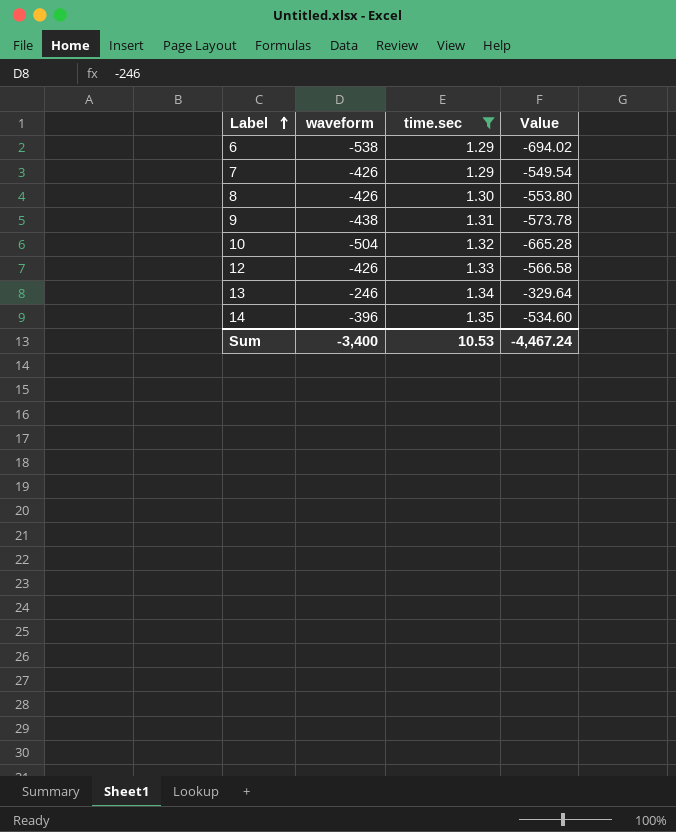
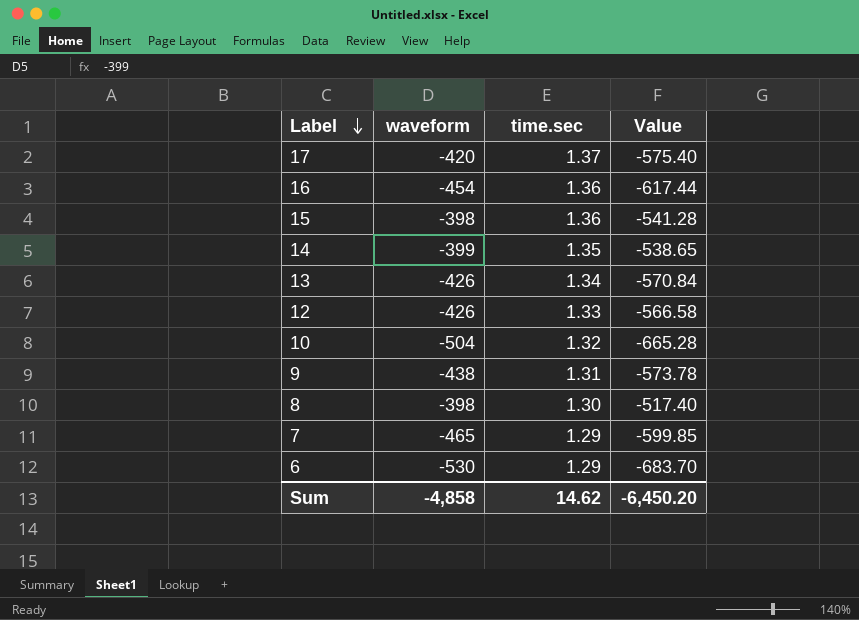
filter: time.sec <= 1.35 -> none
row order: Label ascending -> Label descending
14 | waveform: -396 -> -399
14 | Value: -534.60 -> -538.65
13 | waveform: -246 -> -426
13 | Value: -329.64 -> -570.84
8 | waveform: -426 -> -398
8 | Value: -553.80 -> -517.40
7 | waveform: -426 -> -465
7 | Value: -549.54 -> -599.85
6 | waveform: -538 -> -530
6 | Value: -694.02 -> -683.70
Sum | waveform: -3,400 -> -4,858
Sum | time.sec: 10.53 -> 14.62
Sum | Value: -4,467.24 -> -6,450.20

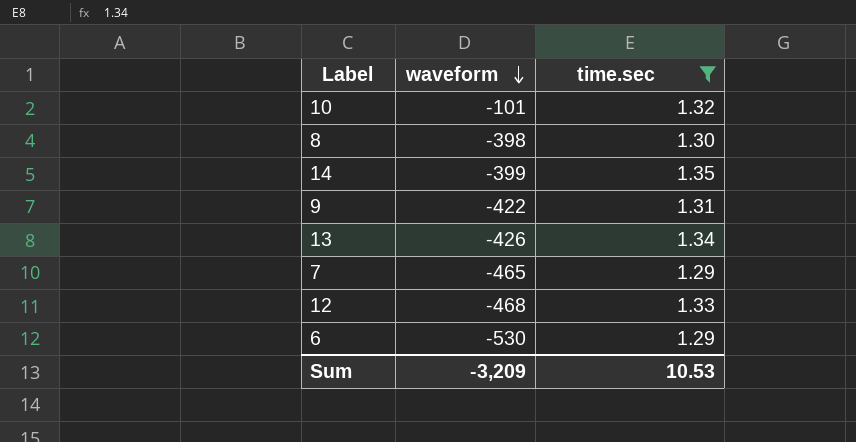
filter: none -> time.sec <= 1.35
row order: Label descending -> waveform descending
column Value | formula: [waveform] * [time.sec] -> none
10 | waveform: -504 -> -101
9 | waveform: -438 -> -422
12 | waveform: -426 -> -468
Sum | waveform: -4,858 -> -3,209
Sum | time.sec: 14.62 -> 10.53

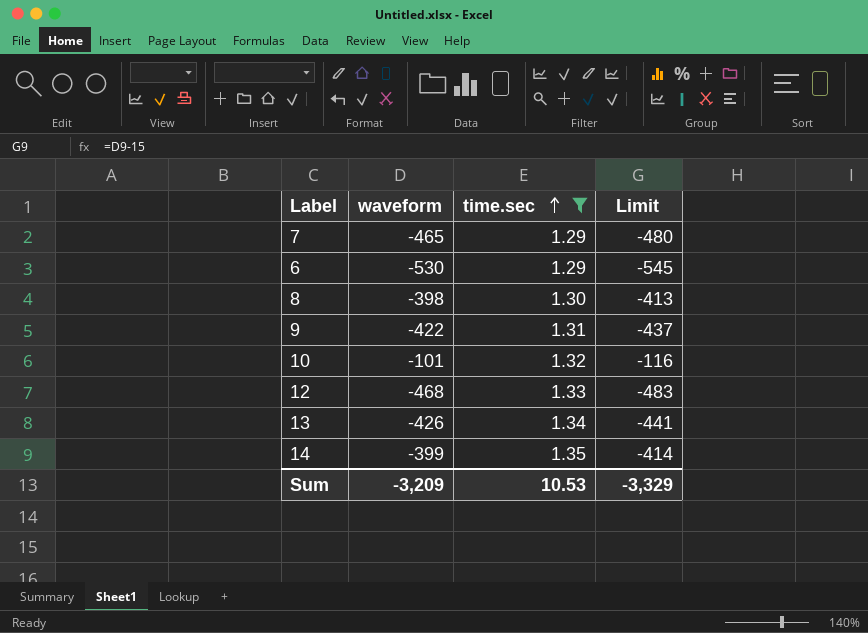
row order: waveform descending -> time.sec ascending
column Limit | formula: none -> [waveform] - 15

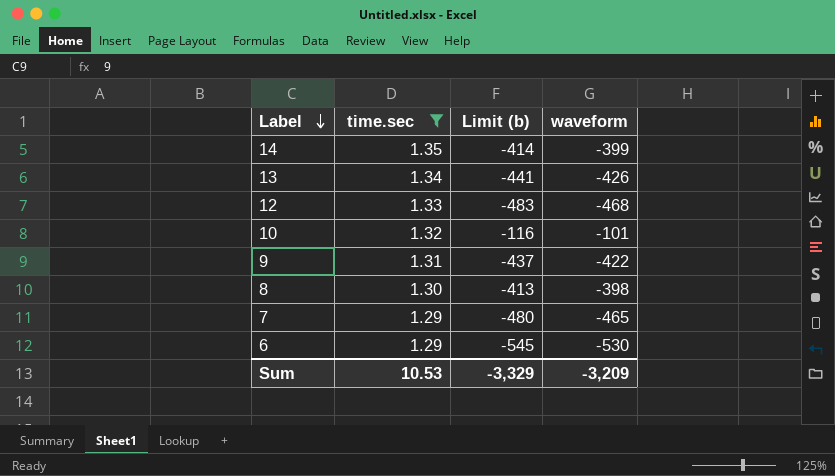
row order: time.sec ascending -> Label descending
column name: Limit -> Limit (b)
column waveform | position: 2 -> 4

